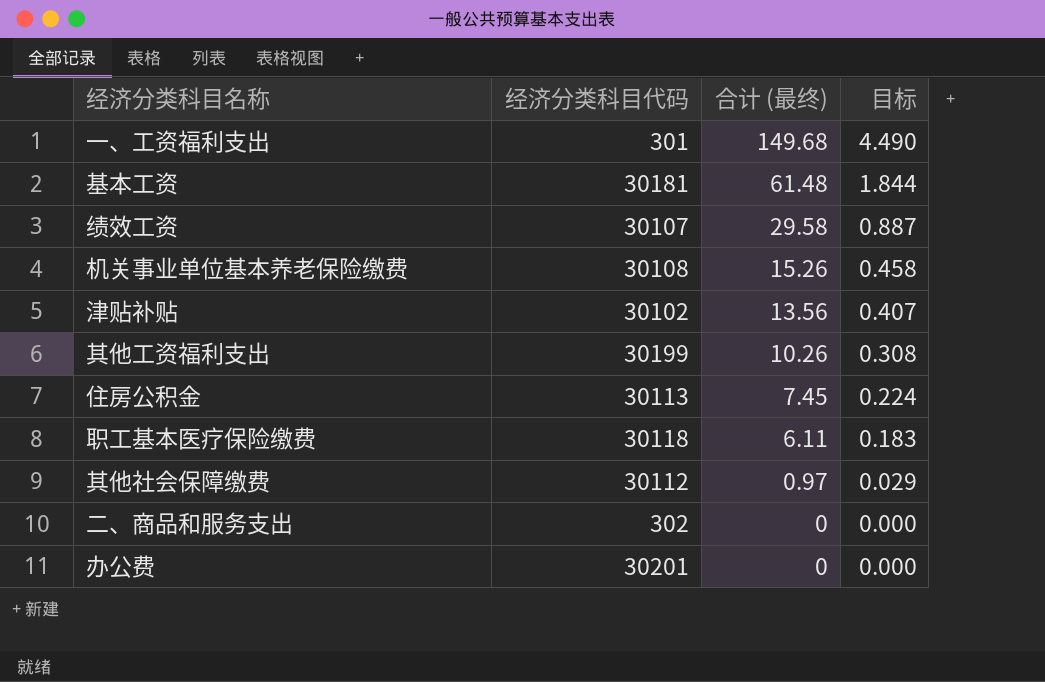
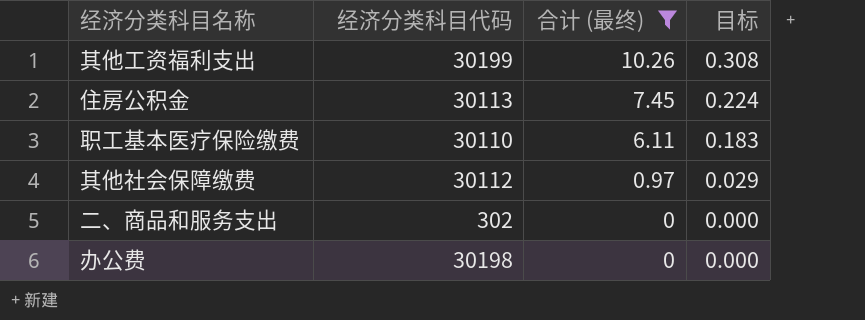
filter: none -> 合计 (最终) <= 10.26
职工基本医疗保险缴费 | 经济分类科目代码: 30118 -> 30110
办公费 | 经济分类科目代码: 30201 -> 30198

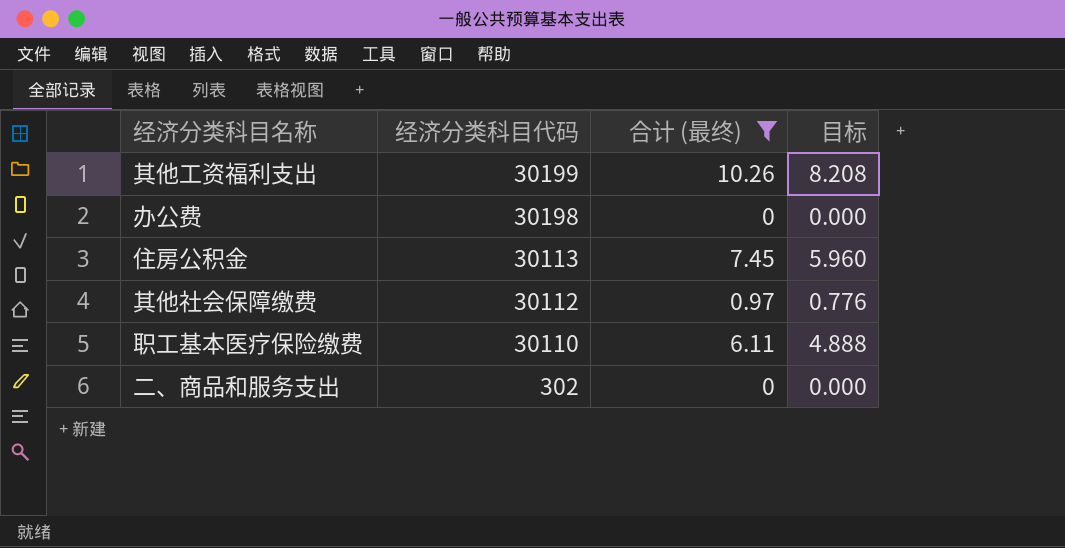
row order: 合计 (最终) descending -> 经济分类科目代码 descending
column 目标 | formula: [合计 (最终)] * 0.03 -> [合计 (最终)] * 0.8

